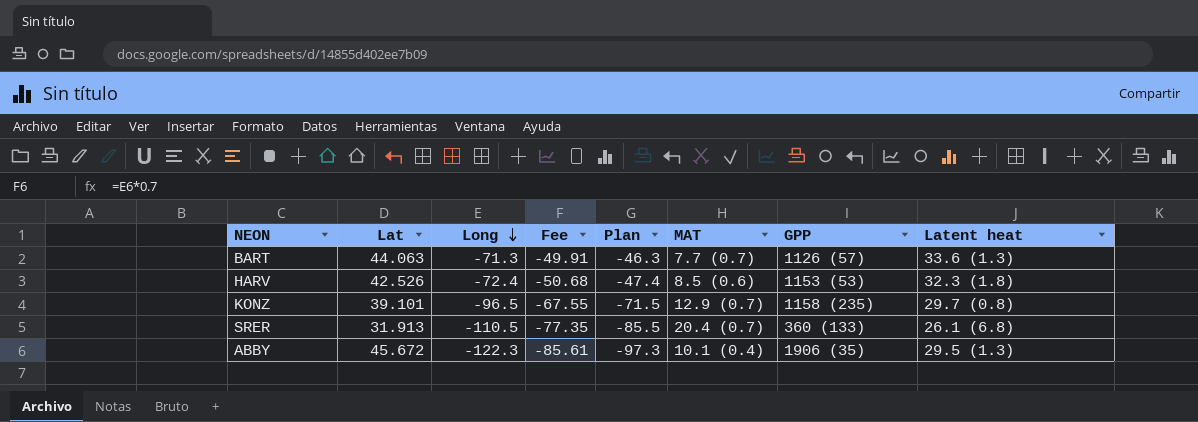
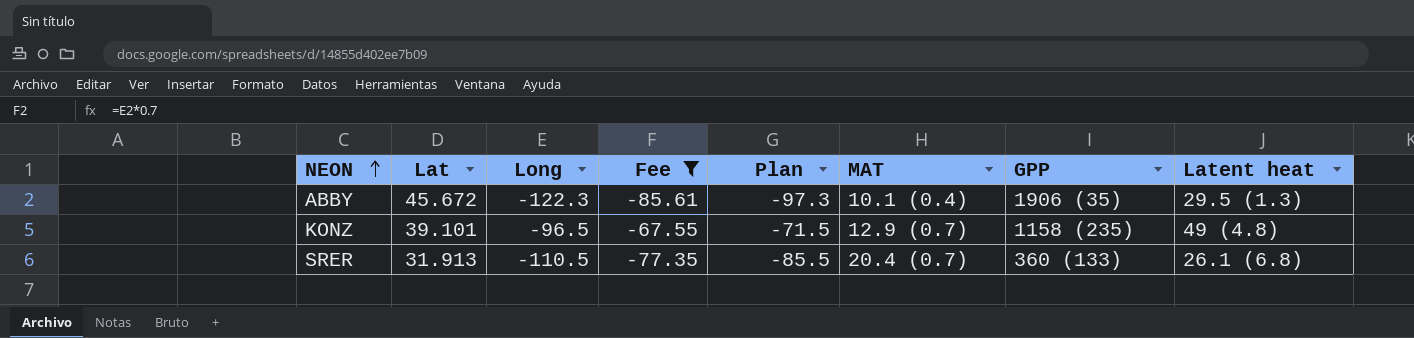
filter: none -> Fee <= -67.55
row order: Long descending -> NEON ascending
KONZ | Latent heat: 29.7 (0.8) -> 49 (4.8)

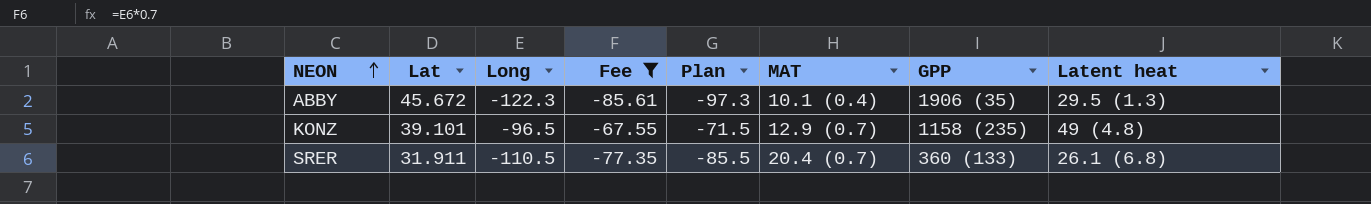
SRER | Lat: 31.913 -> 31.911

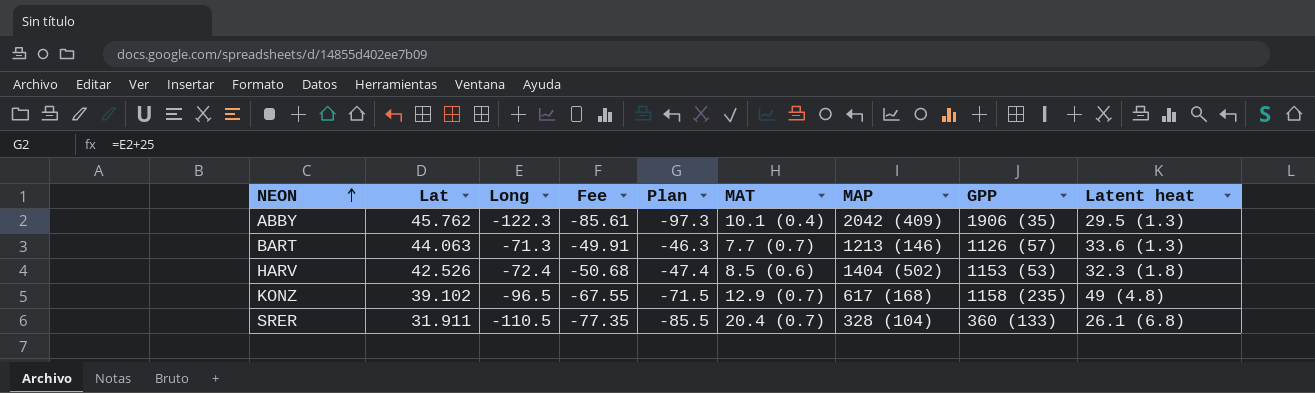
filter: Fee <= -67.55 -> none
column MAP | position: none -> 7
ABBY | Lat: 45.672 -> 45.762
KONZ | Lat: 39.101 -> 39.102

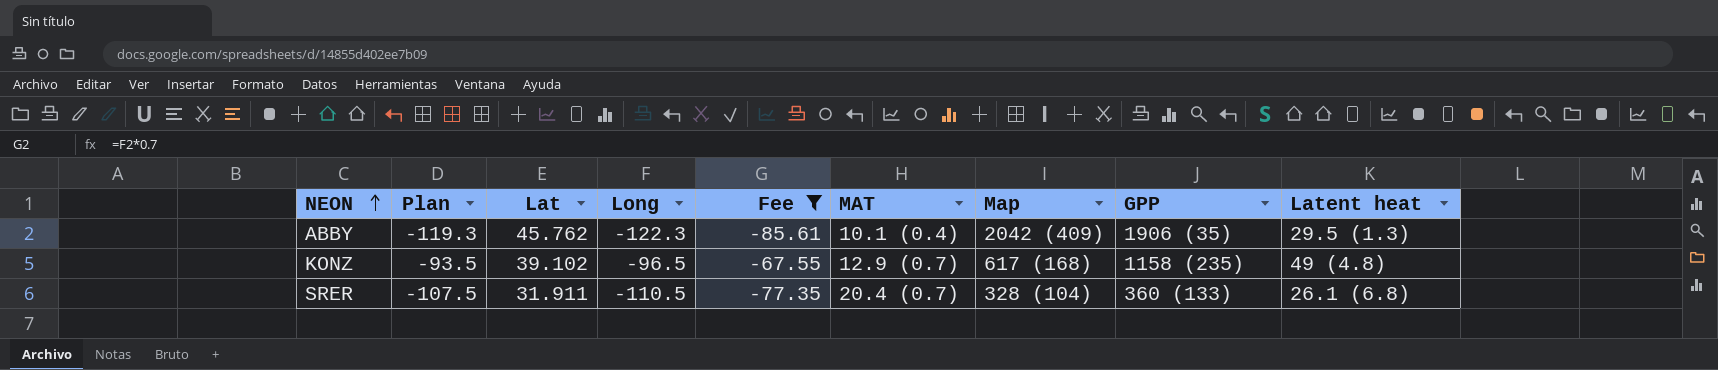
filter: none -> Fee <= -67.55
column Plan | formula: [Long] + 25 -> [Long] + 3
column Plan | position: 5 -> 2
column name: MAP -> Map

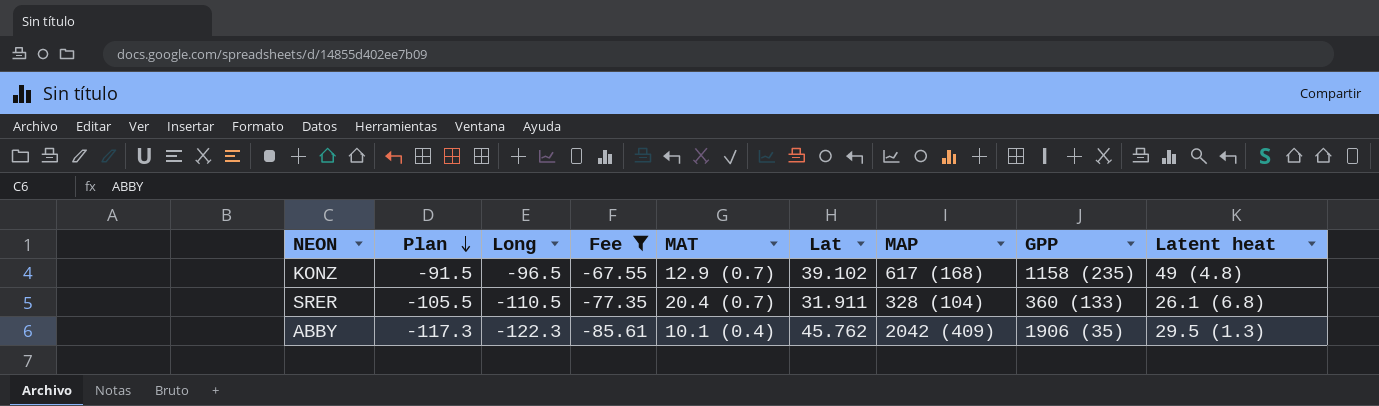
row order: NEON ascending -> Plan descending
column Plan | formula: [Long] + 3 -> [Long] + 5
column Lat | position: 3 -> 6
column name: Map -> MAP

